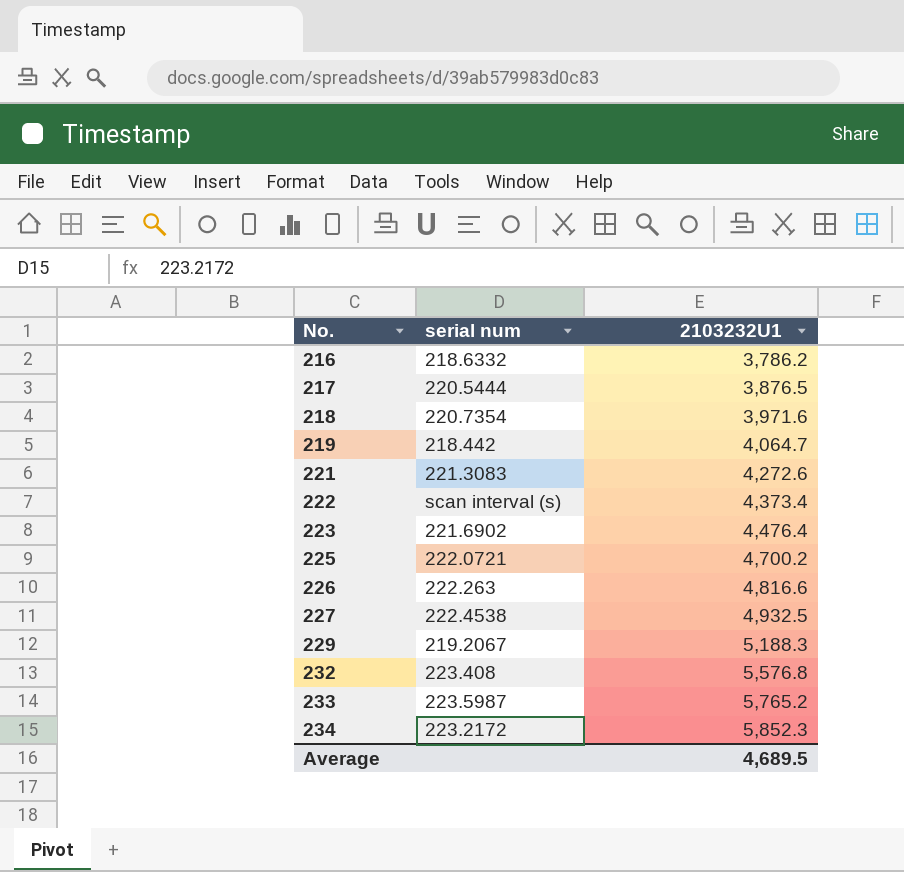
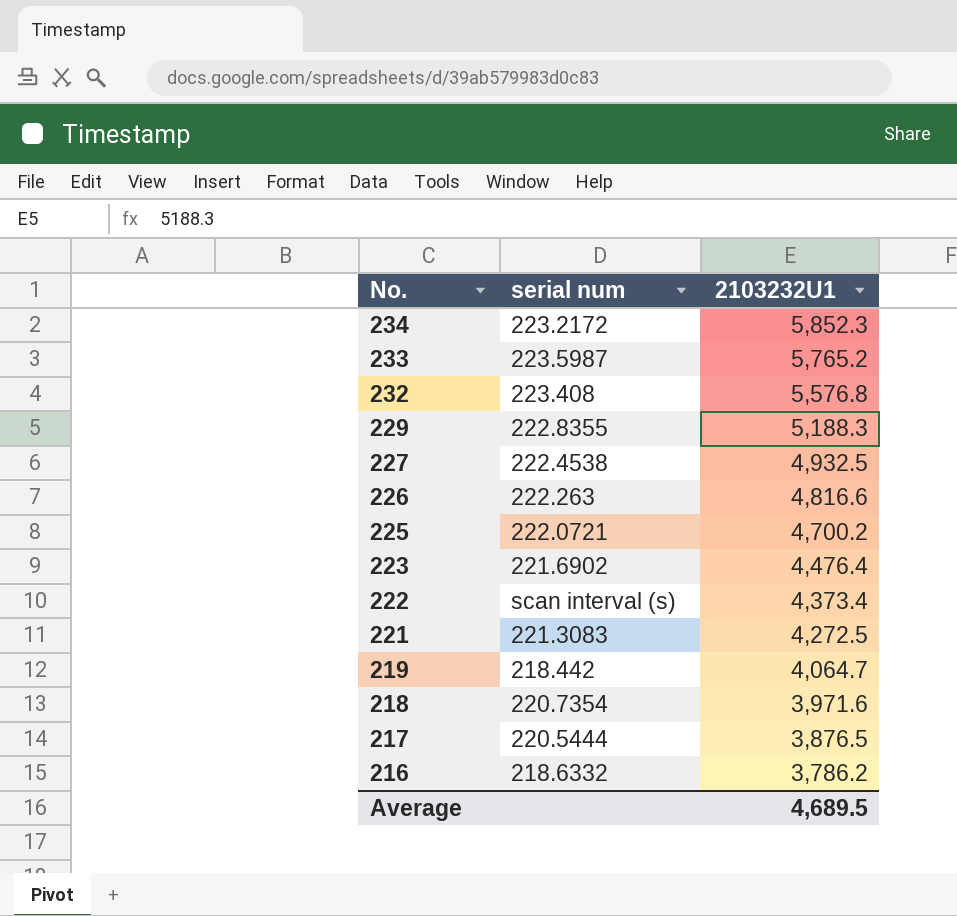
row order: No. ascending -> No. descending
229 | serial num: 219.2067 -> 222.8355
221 | 2103232U1: 4,272.6 -> 4,272.5

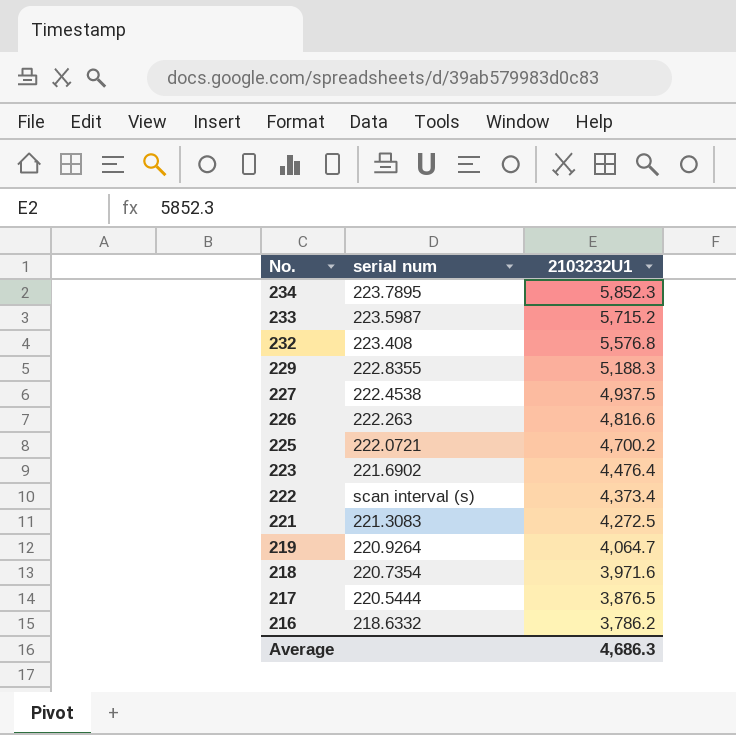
234 | serial num: 223.2172 -> 223.7895
233 | 2103232U1: 5,765.2 -> 5,715.2
227 | 2103232U1: 4,932.5 -> 4,937.5
219 | serial num: 218.442 -> 220.9264
Average | 2103232U1: 4,689.5 -> 4,686.3

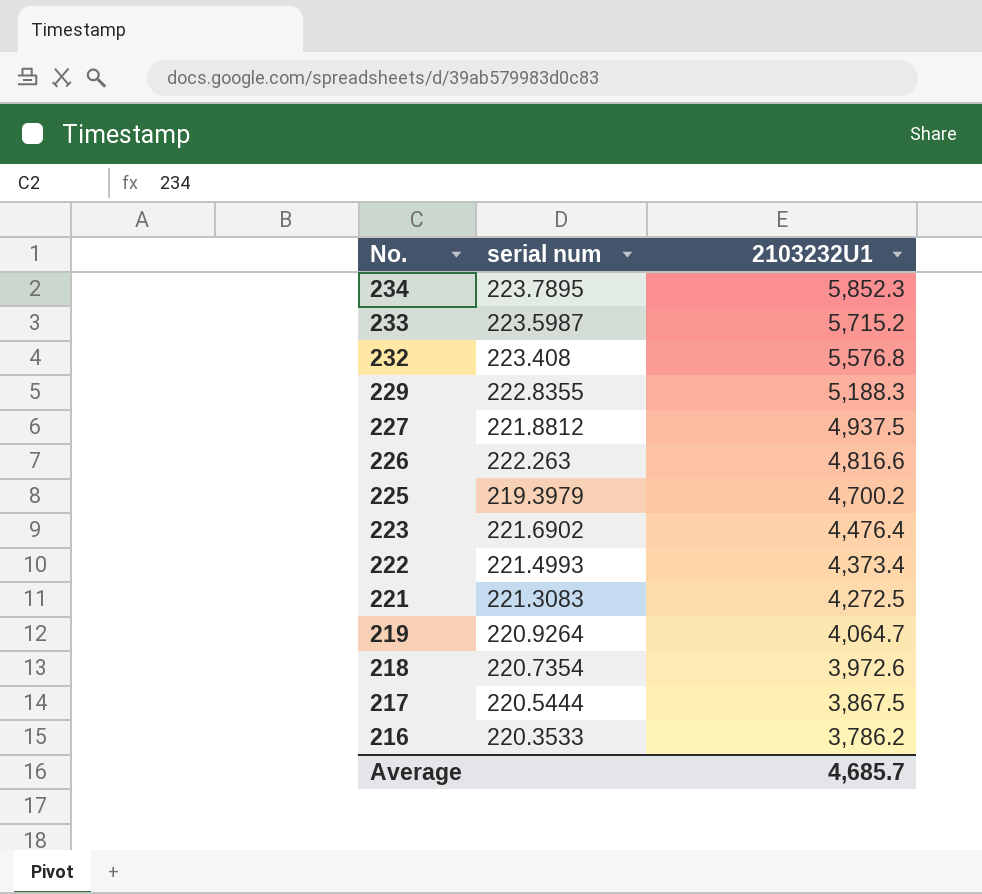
227 | serial num: 222.4538 -> 221.8812
225 | serial num: 222.0721 -> 219.3979
222 | serial num: scan interval (s) -> 221.4993
218 | 2103232U1: 3,971.6 -> 3,972.6
217 | 2103232U1: 3,876.5 -> 3,867.5
216 | serial num: 218.6332 -> 220.3533
Average | 2103232U1: 4,686.3 -> 4,685.7

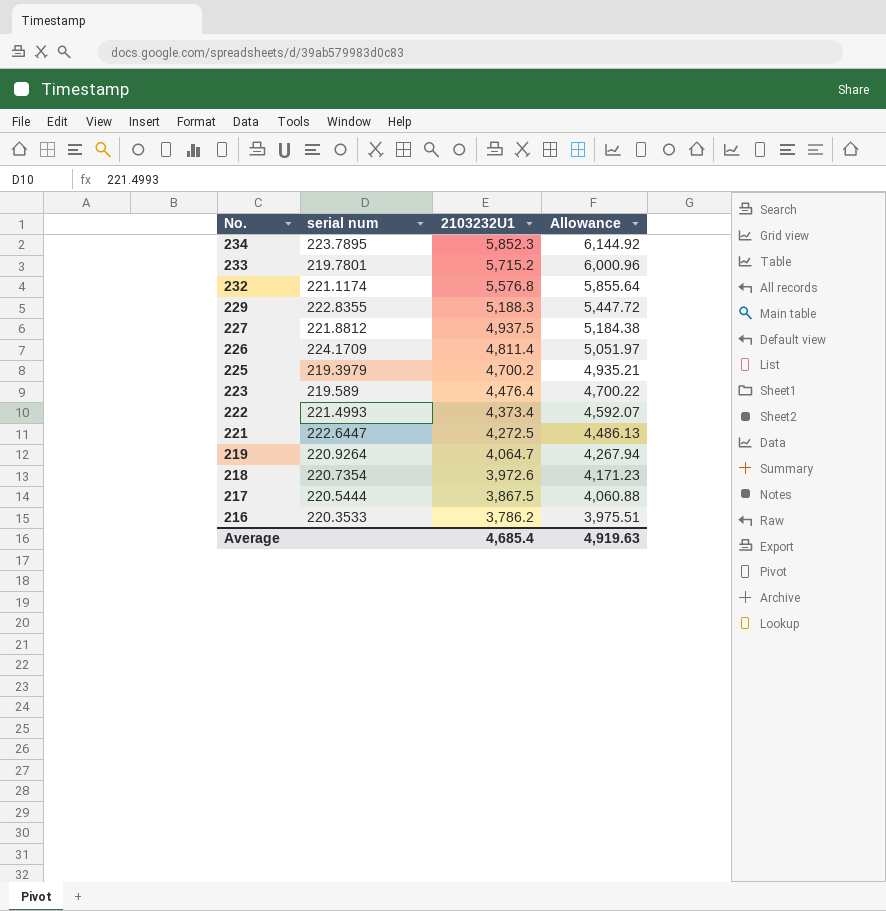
column Allowance | formula: none -> [2103232U1] * 1.05
233 | serial num: 223.5987 -> 219.7801
232 | serial num: 223.408 -> 221.1174
226 | serial num: 222.263 -> 224.1709
226 | 2103232U1: 4,816.6 -> 4,811.4
223 | serial num: 221.6902 -> 219.589
221 | serial num: 221.3083 -> 222.6447
Average | 2103232U1: 4,685.7 -> 4,685.4

